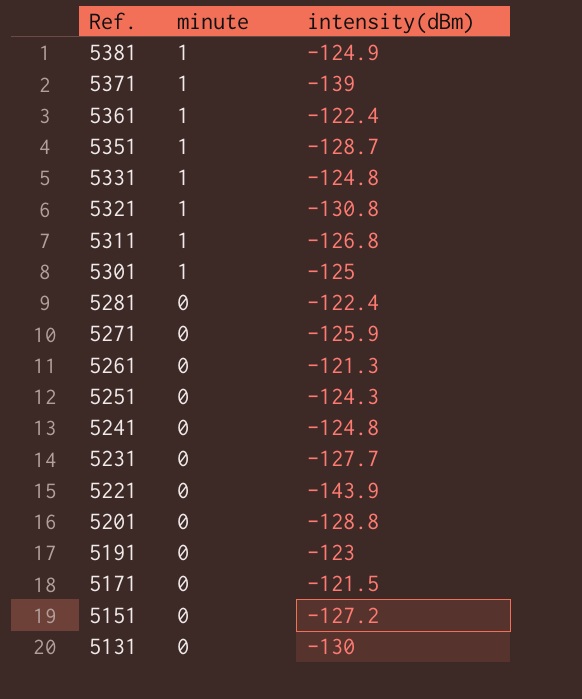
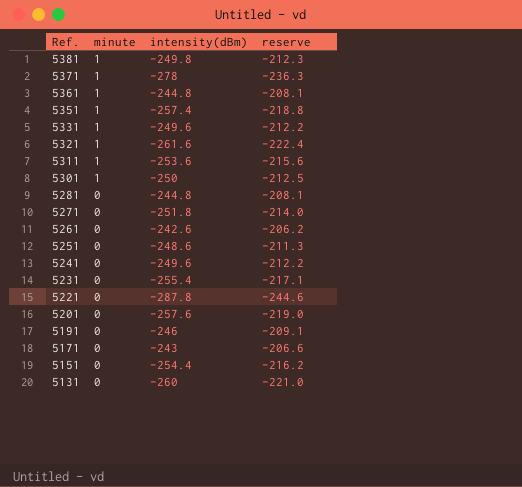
column reserve | formula: none -> [intensity(dBm)] * 0.85
5381 | intensity(dBm): -124.9 -> -249.8
5371 | intensity(dBm): -139 -> -278
5361 | intensity(dBm): -122.4 -> -244.8
5351 | intensity(dBm): -128.7 -> -257.4
5331 | intensity(dBm): -124.8 -> -249.6
5321 | intensity(dBm): -130.8 -> -261.6
5311 | intensity(dBm): -126.8 -> -253.6
5301 | intensity(dBm): -125 -> -250
5281 | intensity(dBm): -122.4 -> -244.8
5271 | intensity(dBm): -125.9 -> -251.8
5261 | intensity(dBm): -121.3 -> -242.6
5251 | intensity(dBm): -124.3 -> -248.6
5241 | intensity(dBm): -124.8 -> -249.6
5231 | intensity(dBm): -127.7 -> -255.4
5221 | intensity(dBm): -143.9 -> -287.8
5201 | intensity(dBm): -128.8 -> -257.6
5191 | intensity(dBm): -123 -> -246
5171 | intensity(dBm): -121.5 -> -243
5151 | intensity(dBm): -127.2 -> -254.4
5131 | intensity(dBm): -130 -> -260

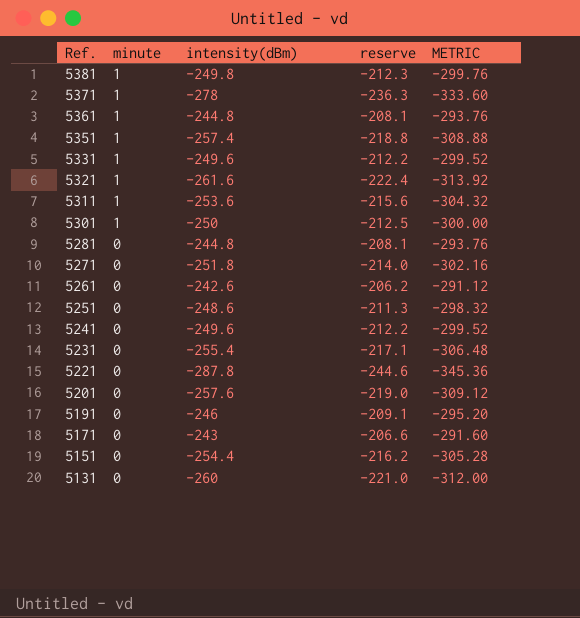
column METRIC | formula: none -> [intensity(dBm)] * 1.2

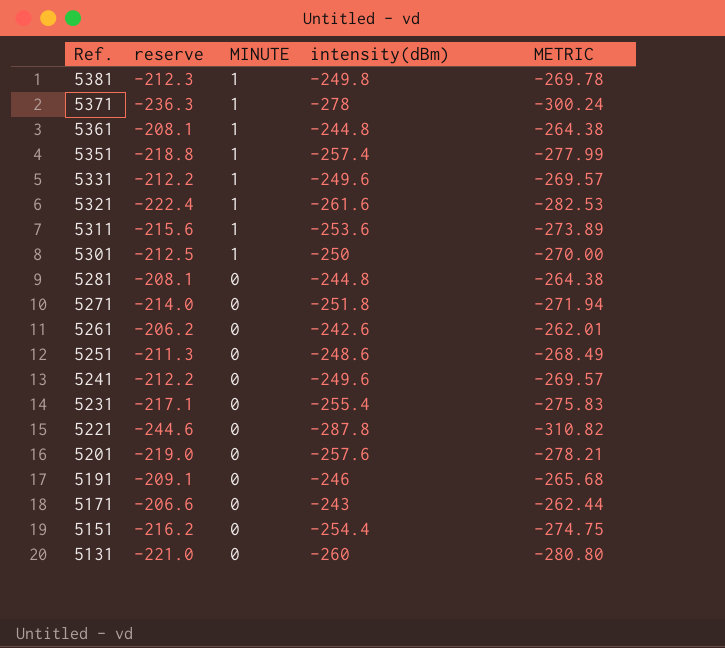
column reserve | position: 4 -> 2
column name: minute -> MINUTE
column METRIC | formula: [intensity(dBm)] * 1.2 -> [intensity(dBm)] * 1.08

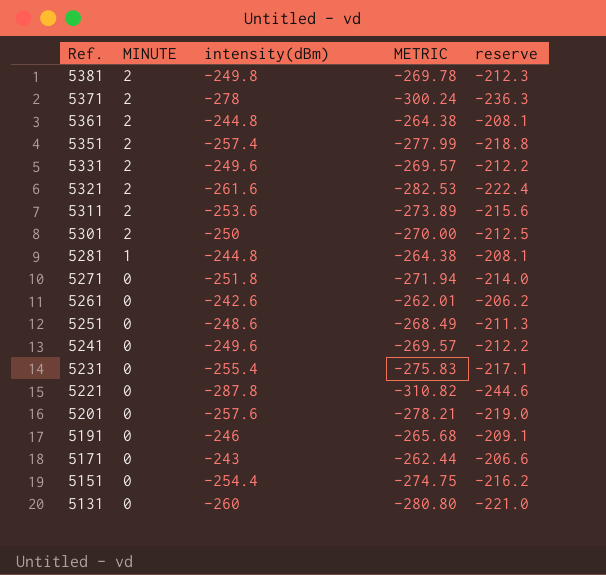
column reserve | position: 2 -> 5
5381 | MINUTE: 1 -> 2
5371 | MINUTE: 1 -> 2
5361 | MINUTE: 1 -> 2
5351 | MINUTE: 1 -> 2
5331 | MINUTE: 1 -> 2
5321 | MINUTE: 1 -> 2
5311 | MINUTE: 1 -> 2
5301 | MINUTE: 1 -> 2
5281 | MINUTE: 0 -> 1

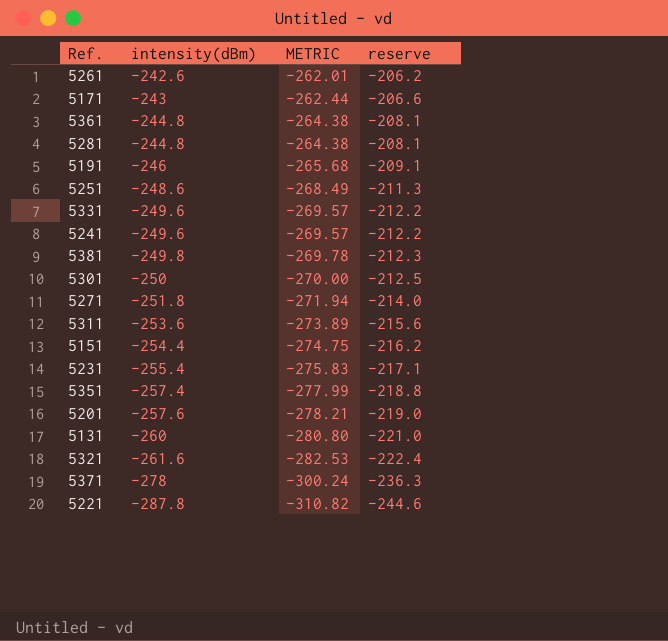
row order: Ref. descending -> intensity(dBm) descending
column MINUTE | position: 2 -> none

